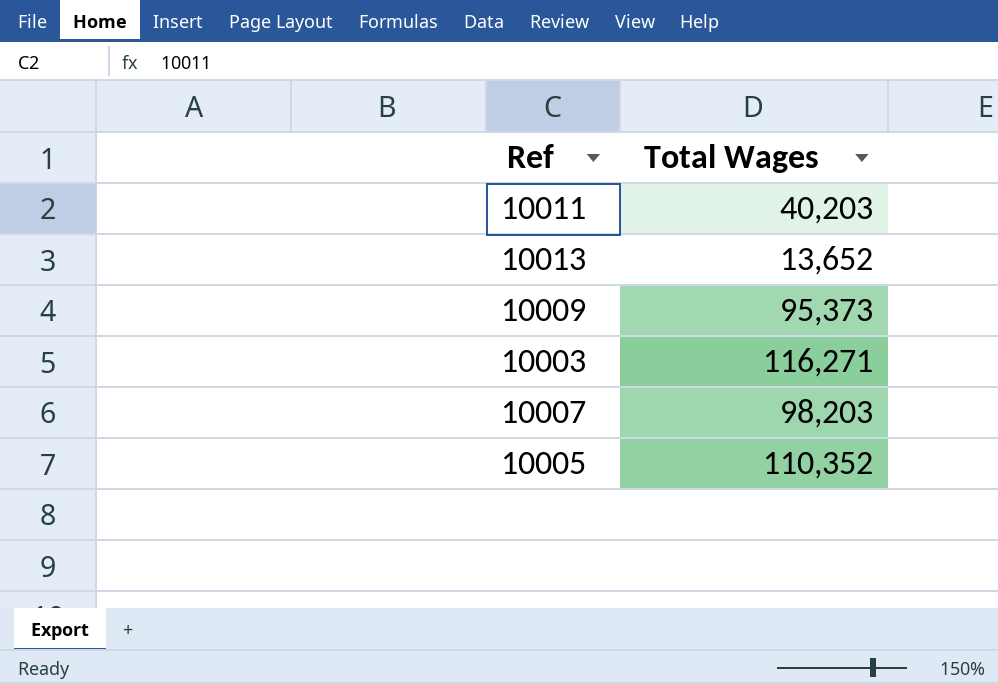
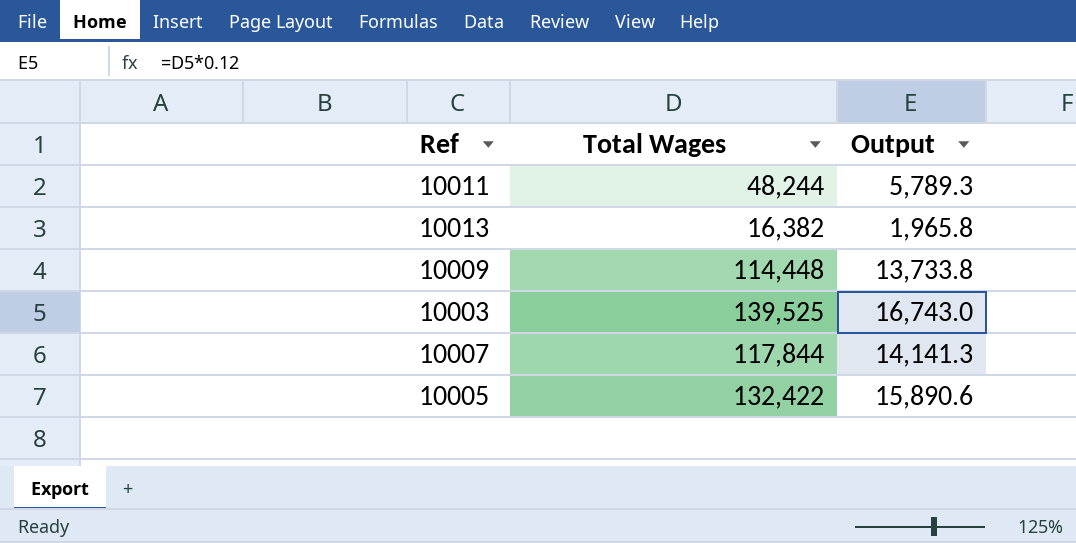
column Output | formula: none -> [Total Wages] * 0.12
10011 | Total Wages: 40,203 -> 48,244
10013 | Total Wages: 13,652 -> 16,382
10009 | Total Wages: 95,373 -> 114,448
10003 | Total Wages: 116,271 -> 139,525
10007 | Total Wages: 98,203 -> 117,844
10005 | Total Wages: 110,352 -> 132,422

